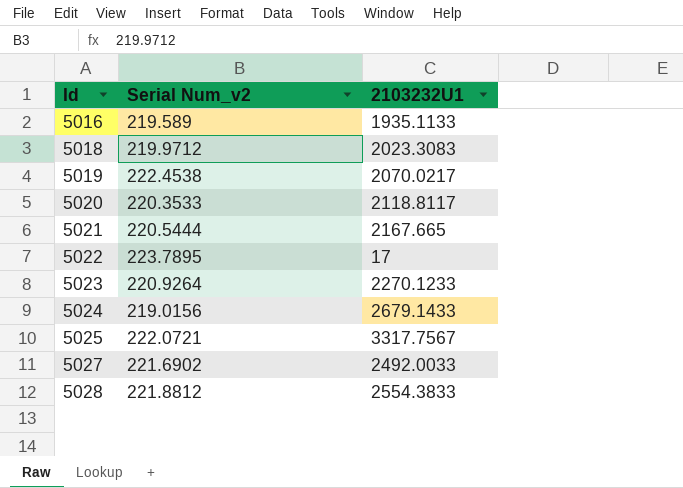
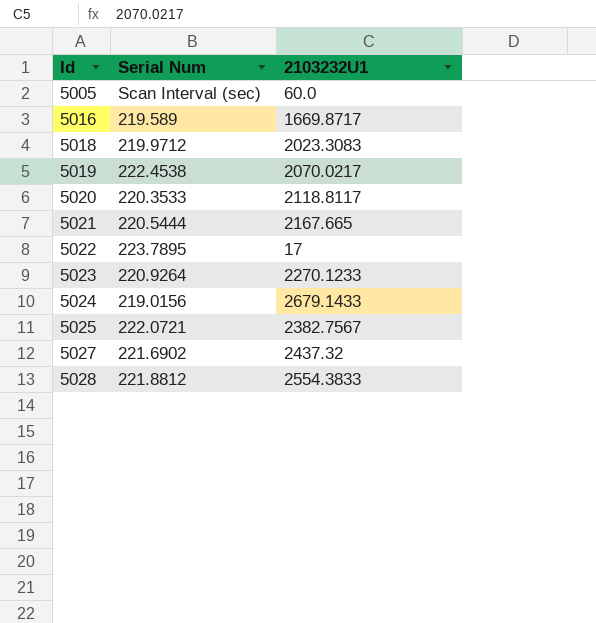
column name: Serial Num_v2 -> Serial Num
row 5005: none -> Scan Interval (sec) | 60.0
5016 | 2103232U1: 1935.1133 -> 1669.8717
5025 | 2103232U1: 3317.7567 -> 2382.7567
5027 | 2103232U1: 2492.0033 -> 2437.32

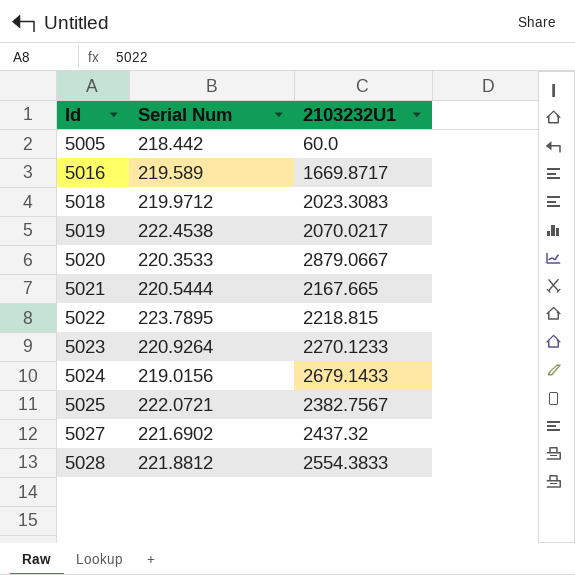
5005 | Serial Num: Scan Interval (sec) -> 218.442
5020 | 2103232U1: 2118.8117 -> 2879.0667
5022 | 2103232U1: 17 -> 2218.815

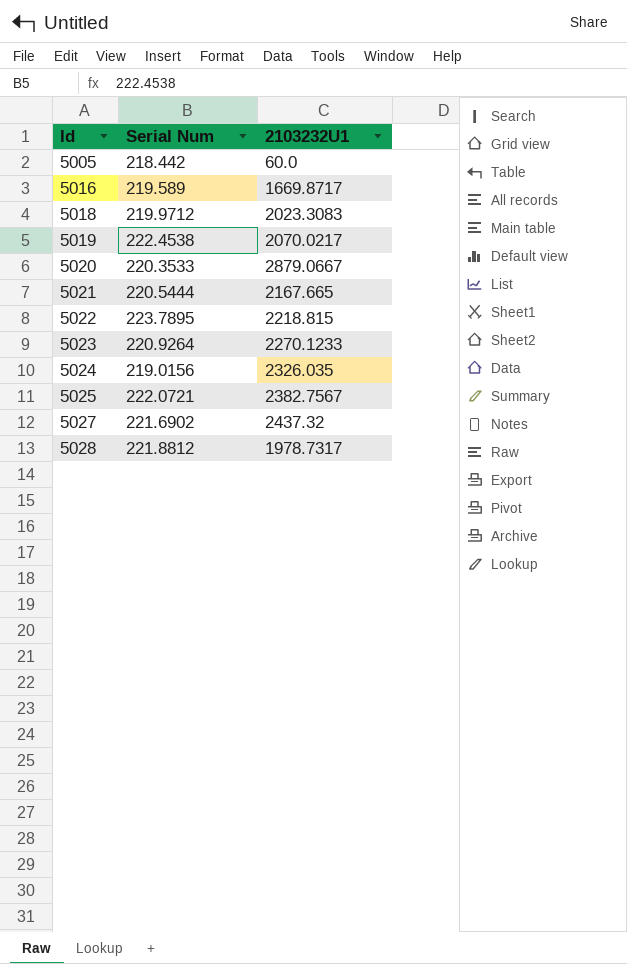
5024 | 2103232U1: 2679.1433 -> 2326.035
5028 | 2103232U1: 2554.3833 -> 1978.7317

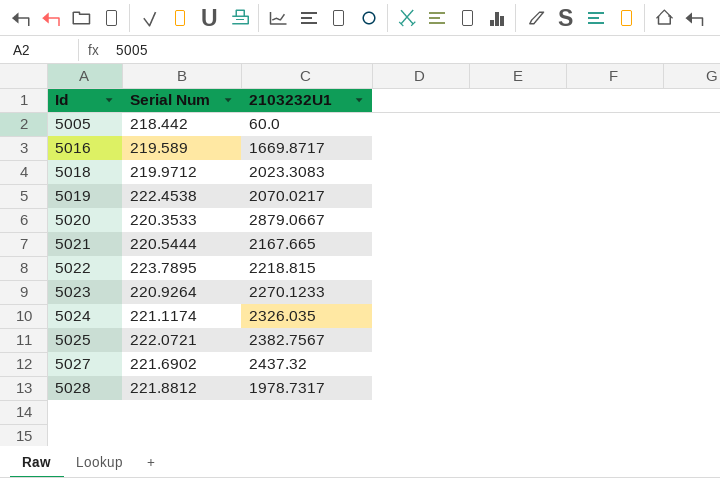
5024 | Serial Num: 219.0156 -> 221.1174

